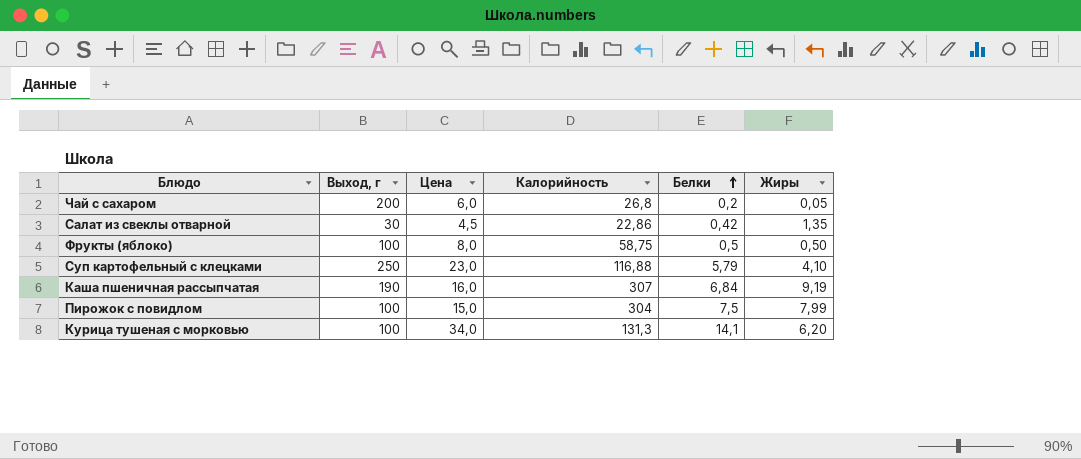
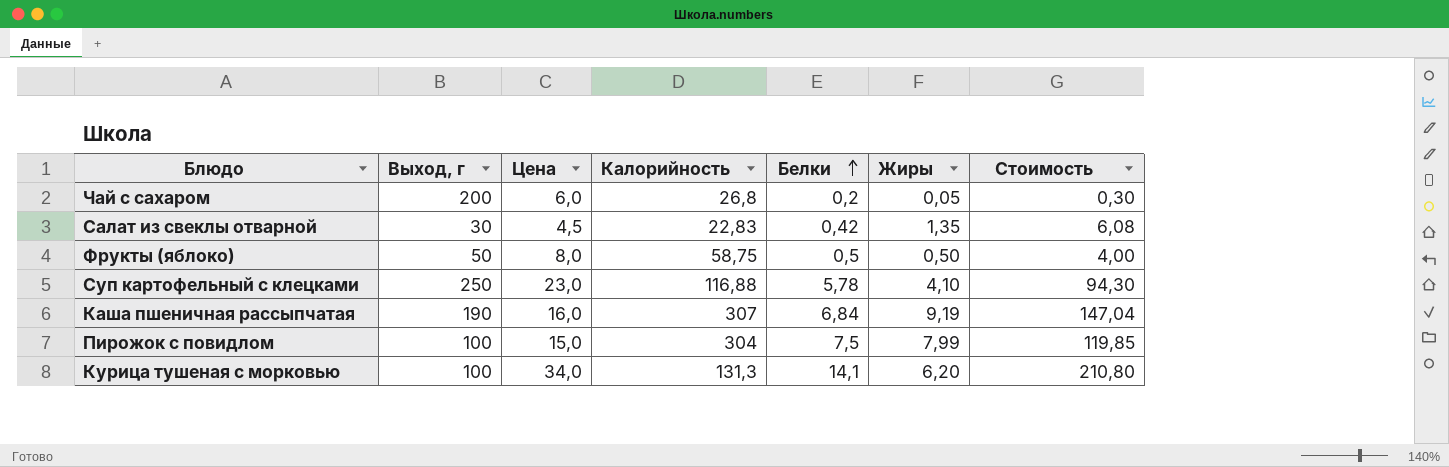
column Стоимость | formula: none -> [Цена] * [Жиры]
Салат из свеклы отварной | Калорийность: 22,86 -> 22,83
Фрукты (яблоко) | Выход, г: 100 -> 50
Суп картофельный с клецками | Белки: 5,79 -> 5,78

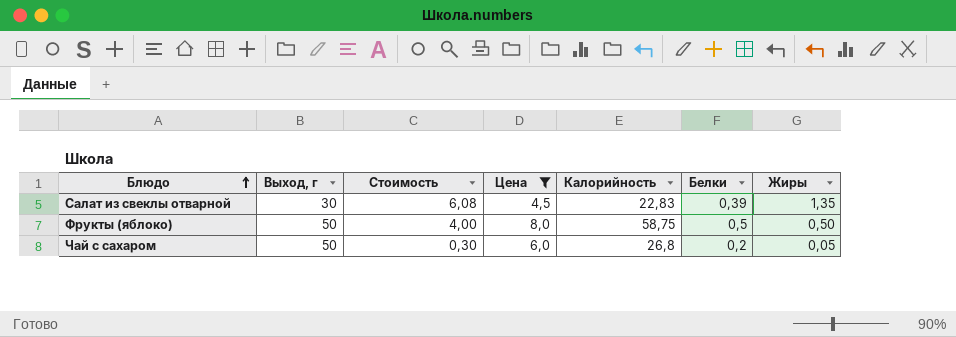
filter: none -> Цена <= 8,0
row order: Белки ascending -> Блюдо ascending
column Стоимость | position: 7 -> 3
Салат из свеклы отварной | Белки: 0,42 -> 0,39
Чай с сахаром | Выход, г: 200 -> 50

